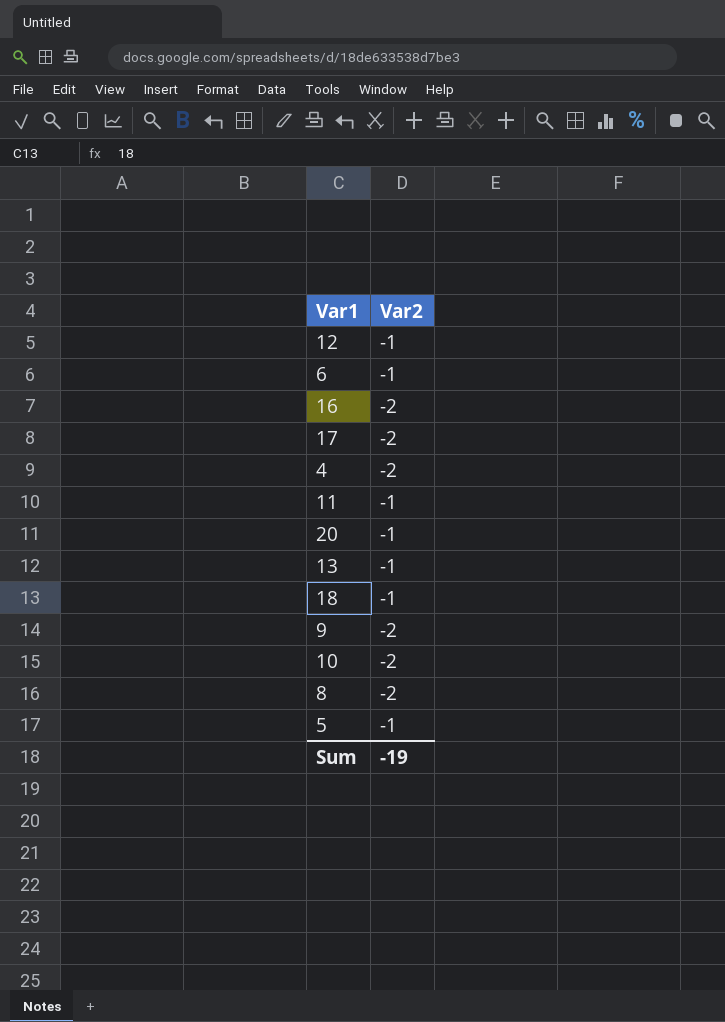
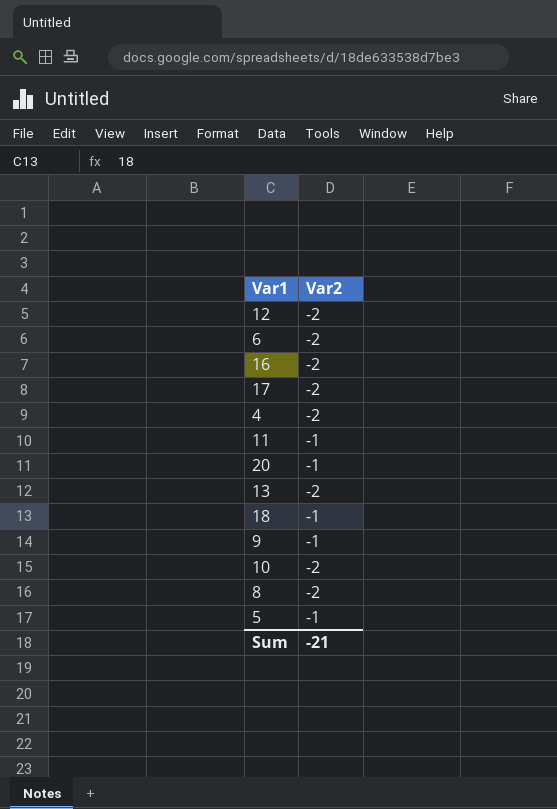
12 | Var2: -1 -> -2
6 | Var2: -1 -> -2
13 | Var2: -1 -> -2
9 | Var2: -2 -> -1
Sum | Var2: -19 -> -21

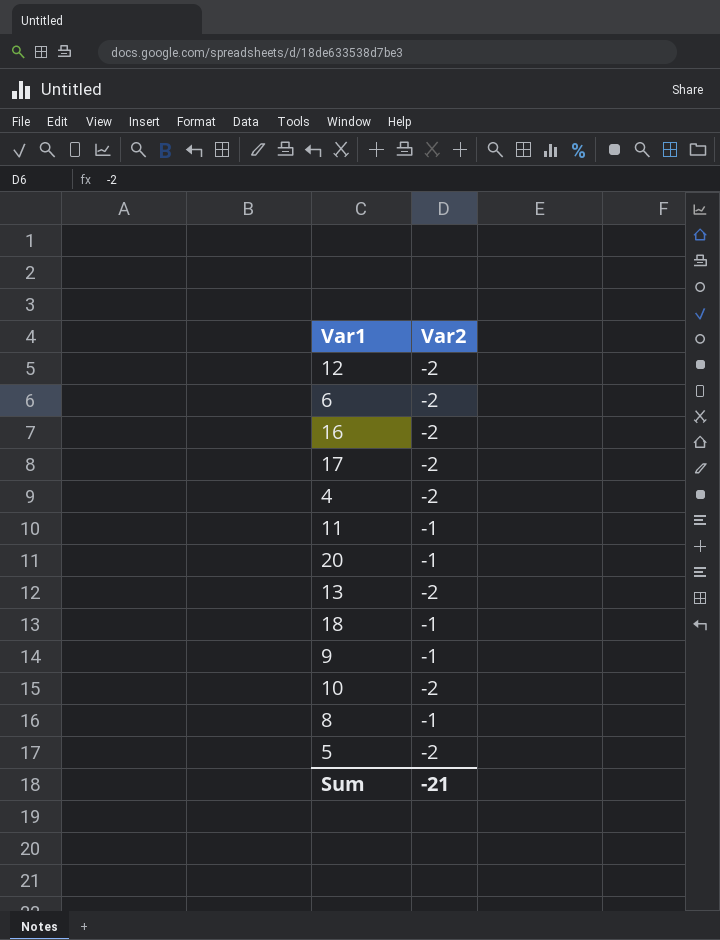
8 | Var2: -2 -> -1
5 | Var2: -1 -> -2

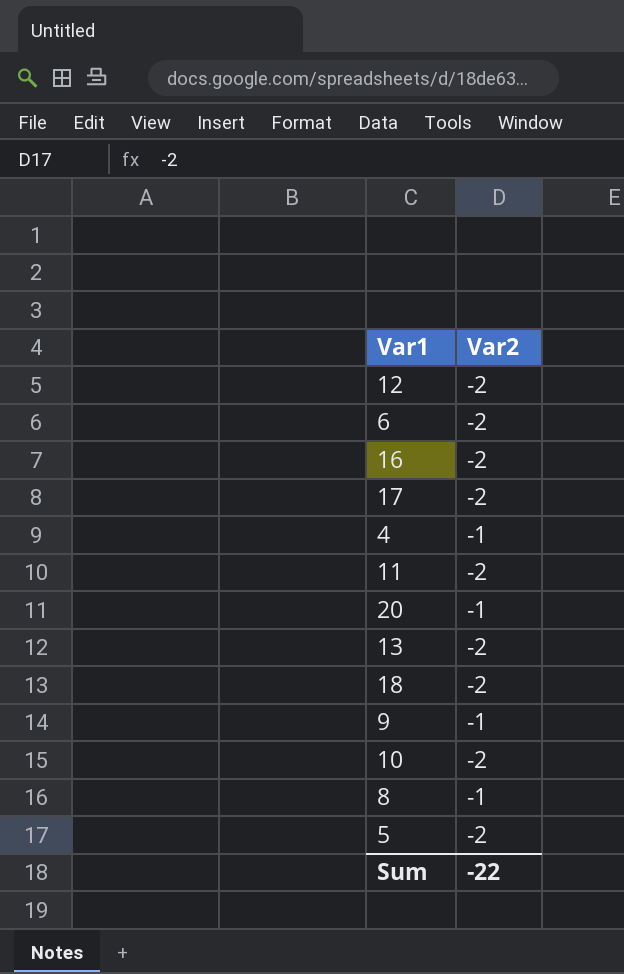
4 | Var2: -2 -> -1
11 | Var2: -1 -> -2
18 | Var2: -1 -> -2
Sum | Var2: -21 -> -22

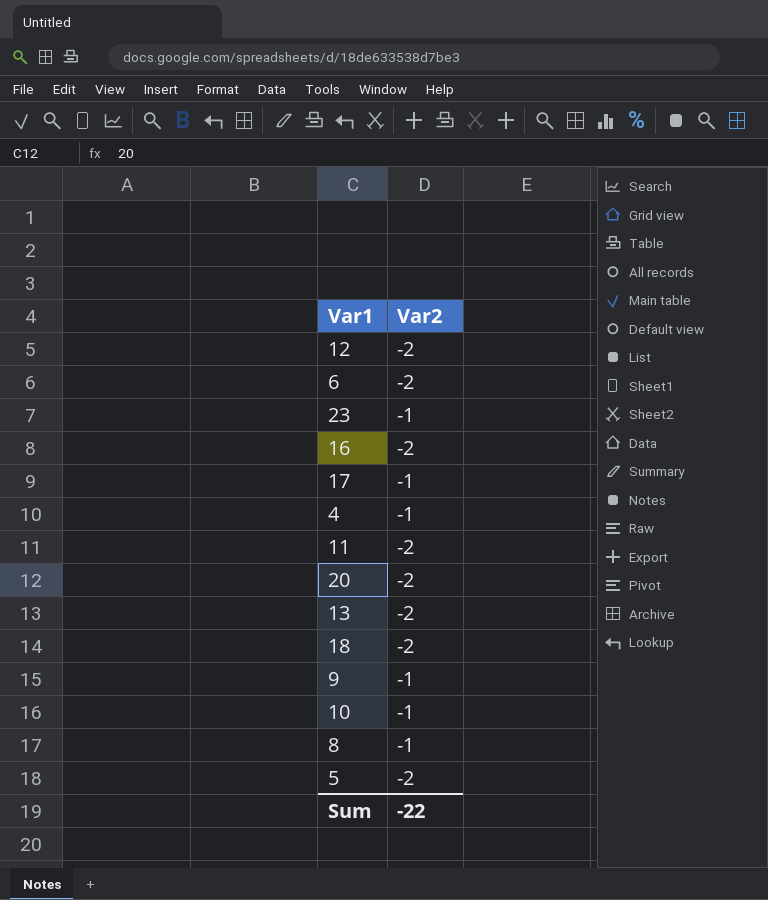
row 23: none -> -1
17 | Var2: -2 -> -1
20 | Var2: -1 -> -2
10 | Var2: -2 -> -1

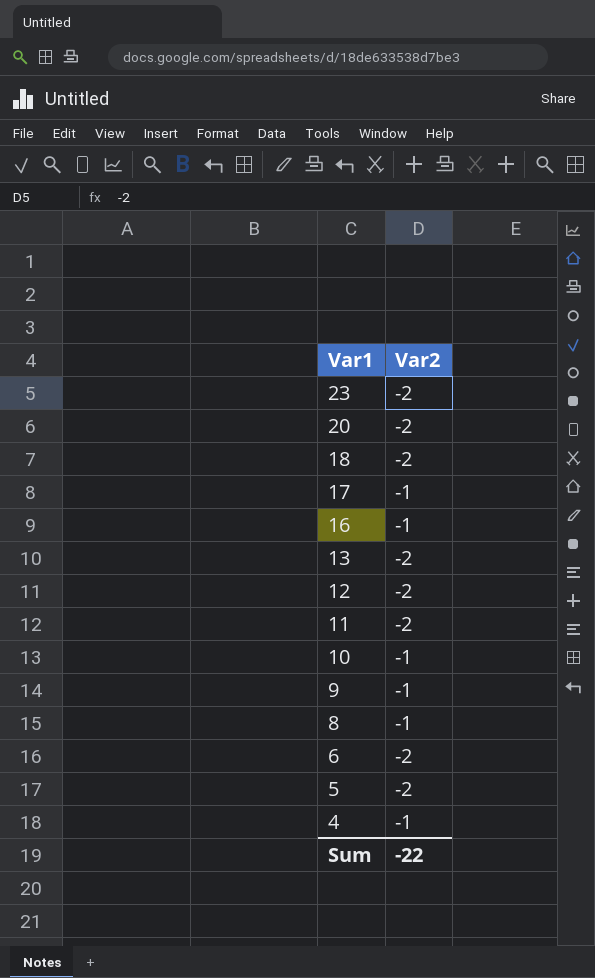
row order: none -> Var1 descending
23 | Var2: -1 -> -2
16 | Var2: -2 -> -1

